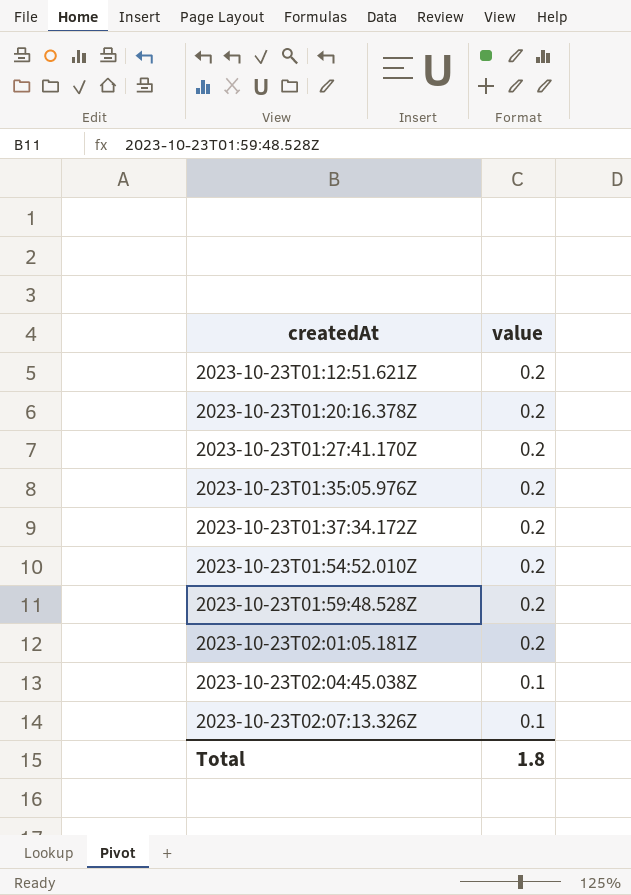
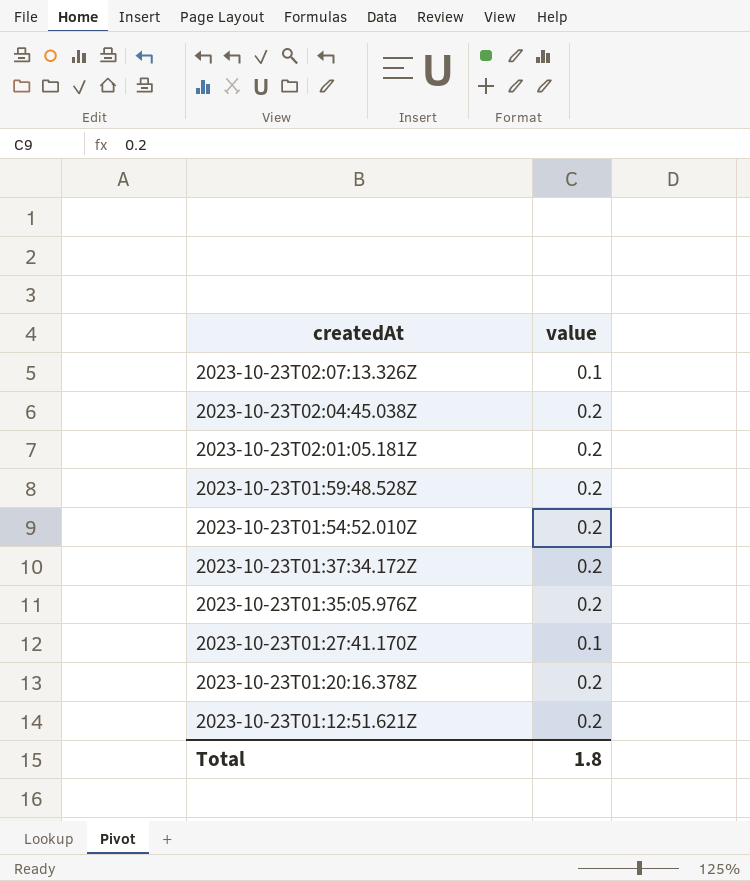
row order: createdAt ascending -> createdAt descending
2023-10-23T02:04:45.038Z | value: 0.1 -> 0.2
2023-10-23T01:27:41.170Z | value: 0.2 -> 0.1

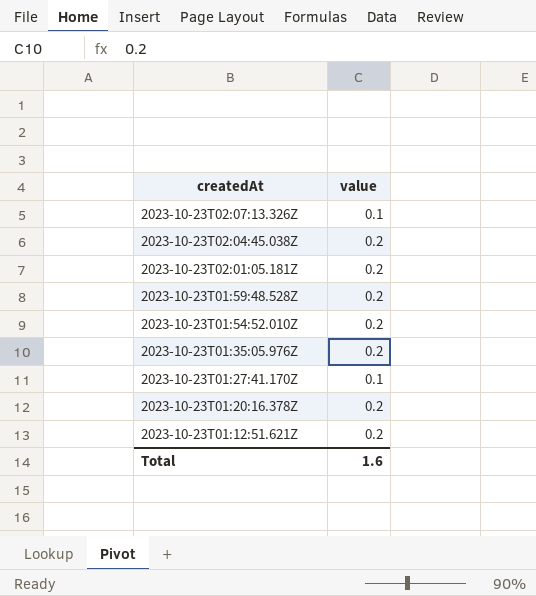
row 2023-10-23T01:37:34.172Z: 0.2 -> none
Total | value: 1.8 -> 1.6

